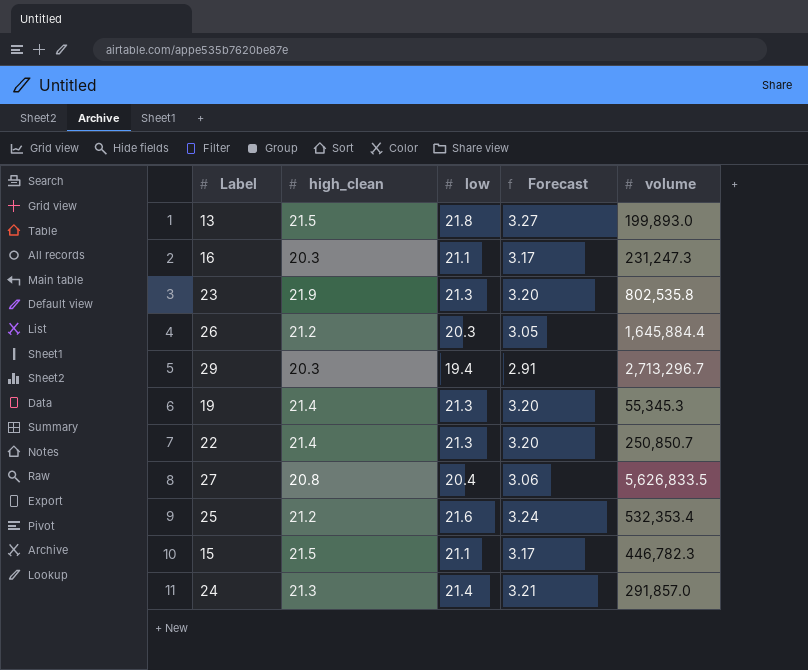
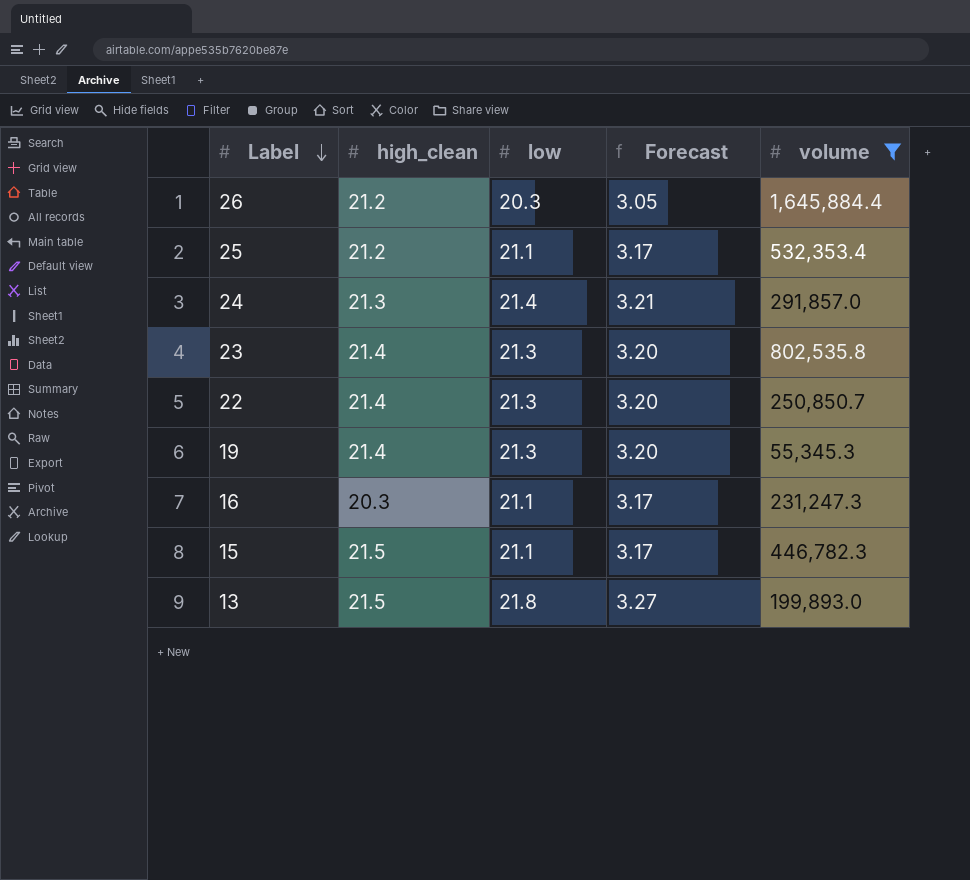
filter: none -> volume <= 1,645,884.4
row order: none -> Label descending
25 | low: 21.6 -> 21.1
25 | Forecast: 3.24 -> 3.17
23 | high_clean: 21.9 -> 21.4

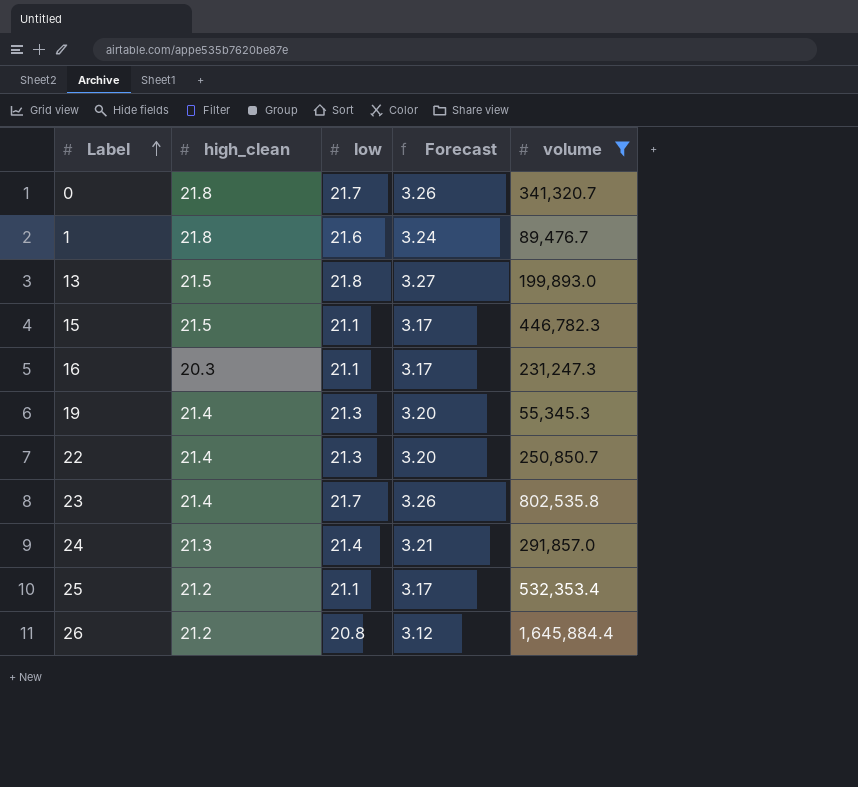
row order: Label descending -> Label ascending
row 0: none -> 21.8 | 21.7 | 3.26 | 341,320.7
row 1: none -> 21.8 | 21.6 | 3.24 | 89,476.7
23 | low: 21.3 -> 21.7
23 | Forecast: 3.20 -> 3.26
26 | low: 20.3 -> 20.8
26 | Forecast: 3.05 -> 3.12

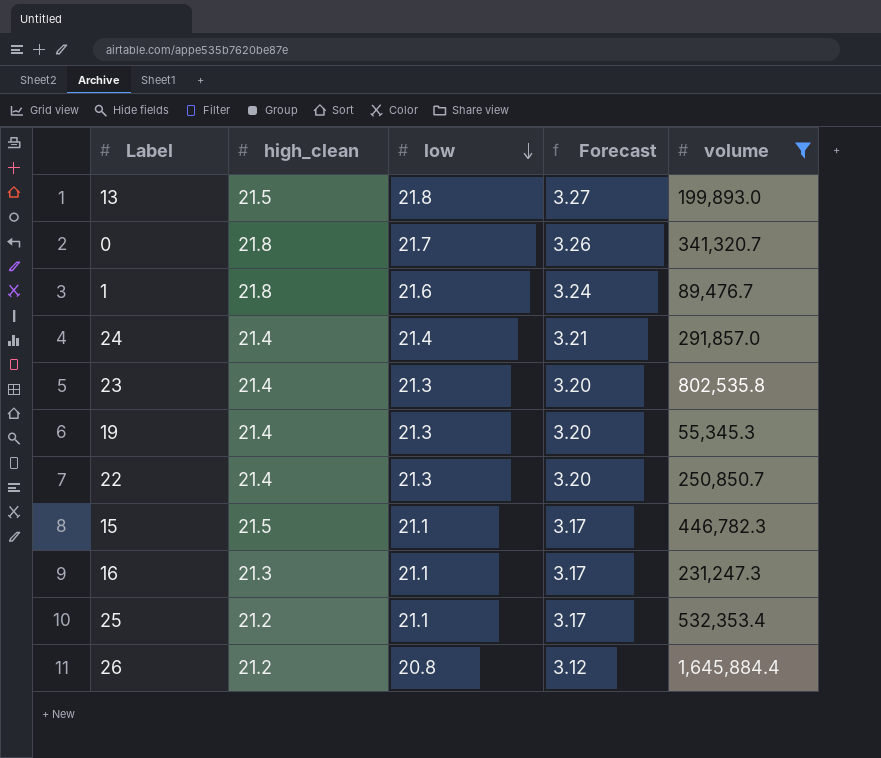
row order: Label ascending -> low descending
24 | high_clean: 21.3 -> 21.4
23 | low: 21.7 -> 21.3
23 | Forecast: 3.26 -> 3.20
16 | high_clean: 20.3 -> 21.3

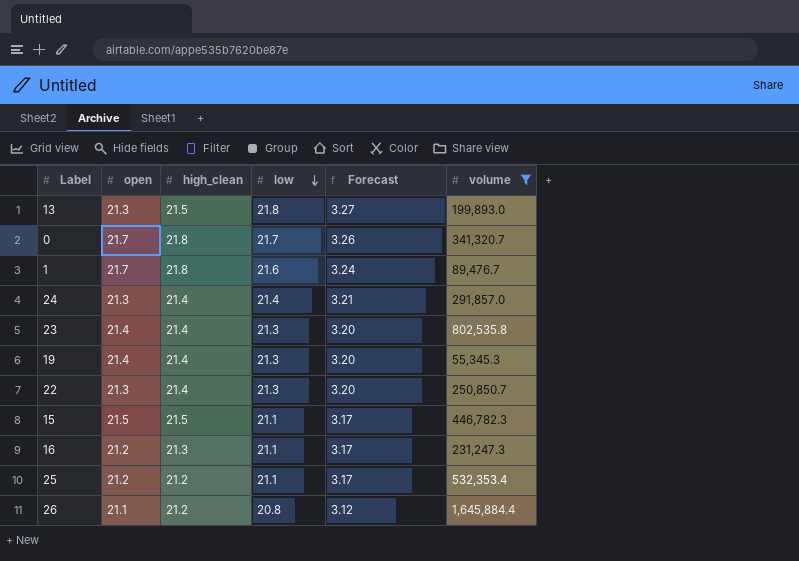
column open | position: none -> 2

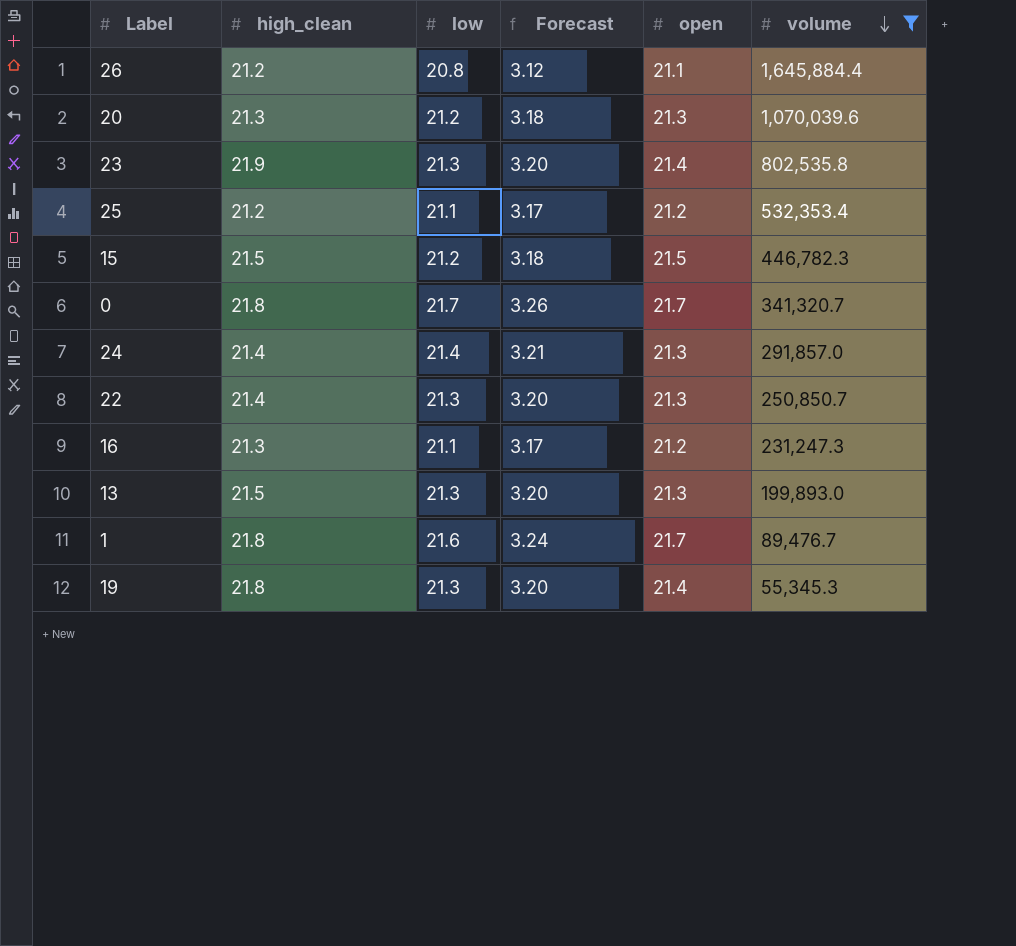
row order: low descending -> volume descending
column open | position: 2 -> 5
row 20: none -> 21.3 | 21.2 | 3.18 | 21.3 | 1,070,039.6
23 | high_clean: 21.4 -> 21.9
15 | low: 21.1 -> 21.2
15 | Forecast: 3.17 -> 3.18
13 | low: 21.8 -> 21.3
13 | Forecast: 3.27 -> 3.20
19 | high_clean: 21.4 -> 21.8

